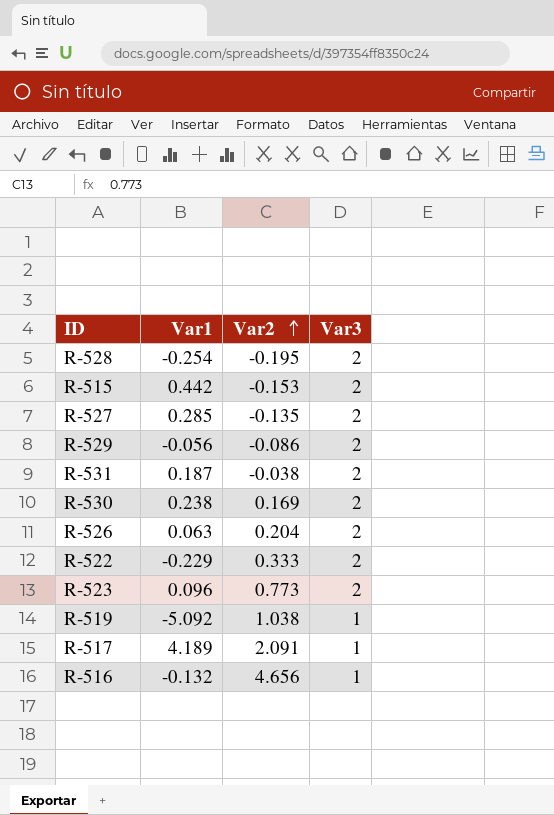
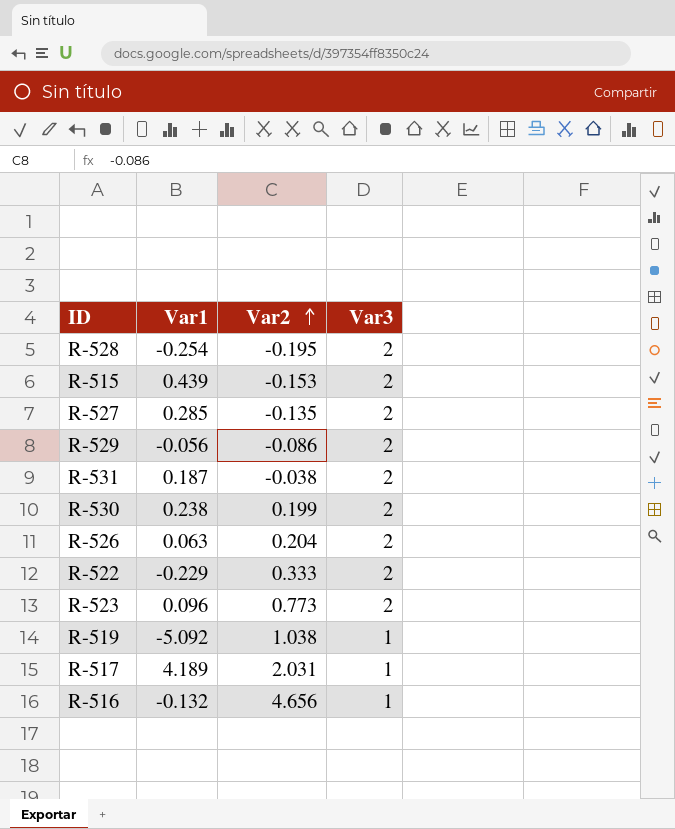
R-515 | Var1: 0.442 -> 0.439
R-530 | Var2: 0.169 -> 0.199
R-517 | Var2: 2.091 -> 2.031

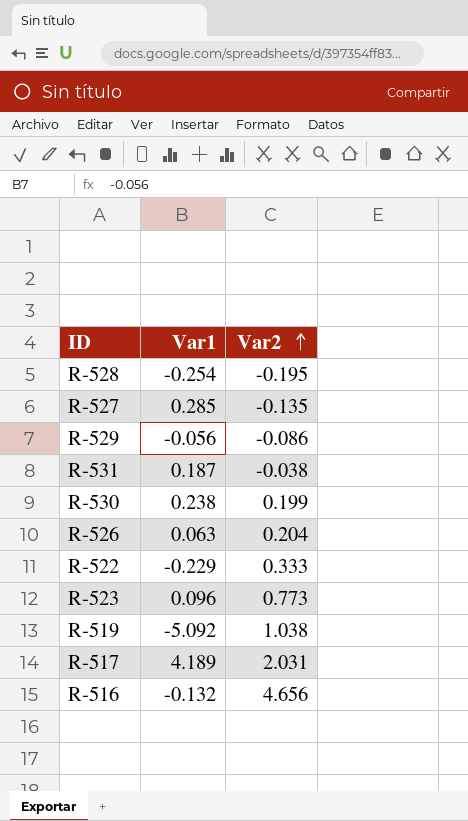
column Var3 | position: 4 -> none
row R-515: 0.439 | -0.153 | 2 -> none

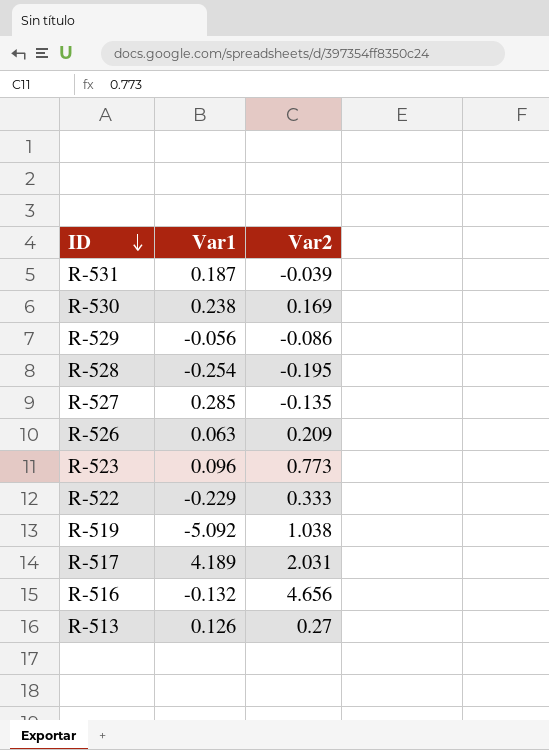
row order: Var2 ascending -> ID descending
R-531 | Var2: -0.038 -> -0.039
R-530 | Var2: 0.199 -> 0.169
R-526 | Var2: 0.204 -> 0.209
row R-513: none -> 0.126 | 0.27

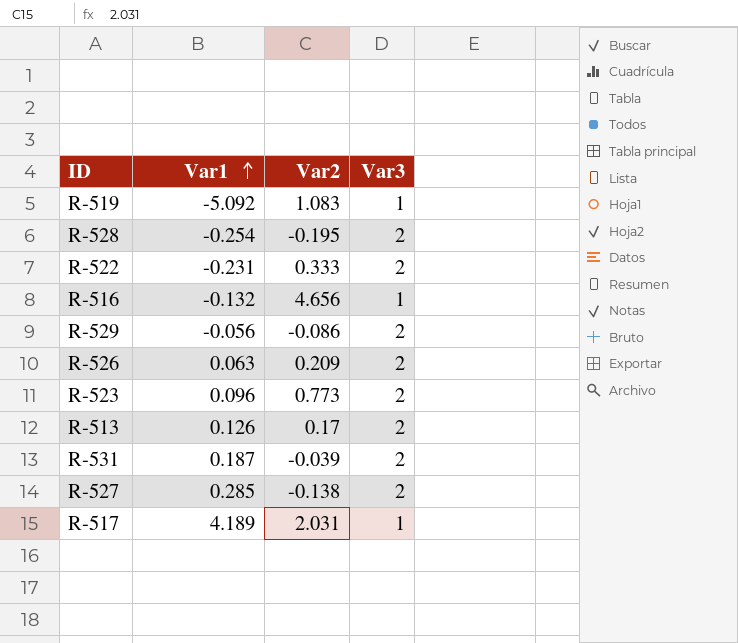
row order: ID descending -> Var1 ascending
column Var3 | position: none -> 4
row R-530: 0.238 | 0.169 -> none
R-519 | Var2: 1.038 -> 1.083
R-522 | Var1: -0.229 -> -0.231
R-513 | Var2: 0.27 -> 0.17
R-527 | Var2: -0.135 -> -0.138

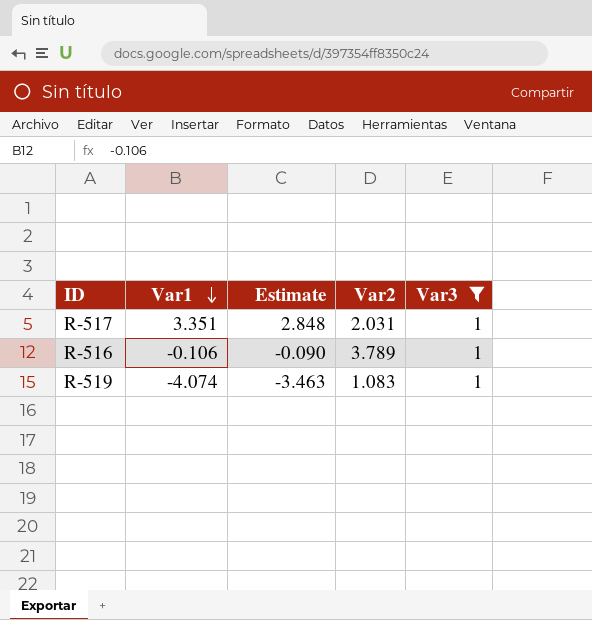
filter: none -> Var3 = 1
row order: Var1 ascending -> Var1 descending
column Estimate | formula: none -> [Var1] * 0.85
R-517 | Var1: 4.189 -> 3.351
R-516 | Var1: -0.132 -> -0.106
R-516 | Var2: 4.656 -> 3.789
R-519 | Var1: -5.092 -> -4.074

